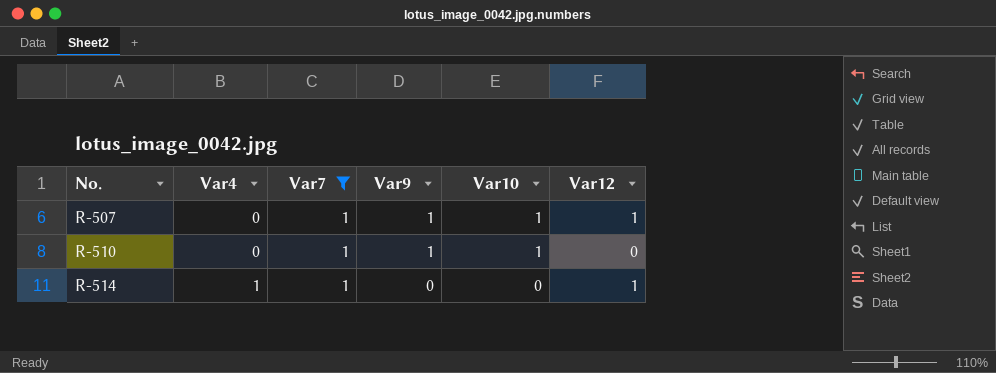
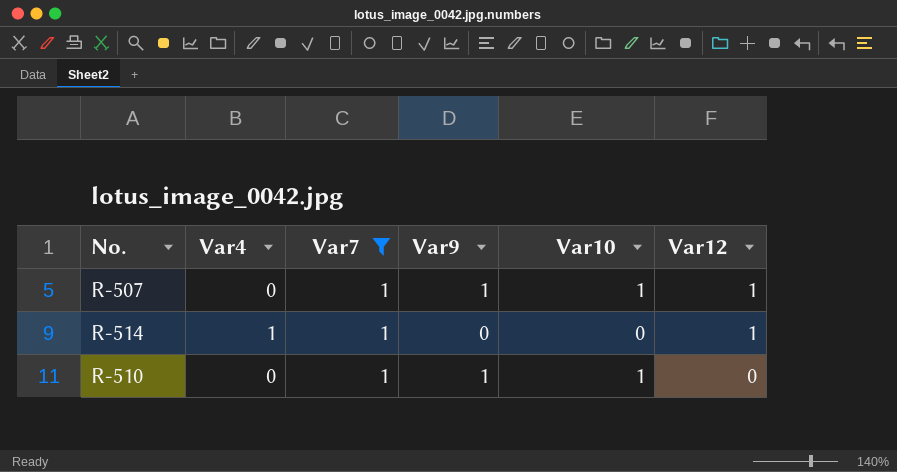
row order: No. ascending -> Var12 descending

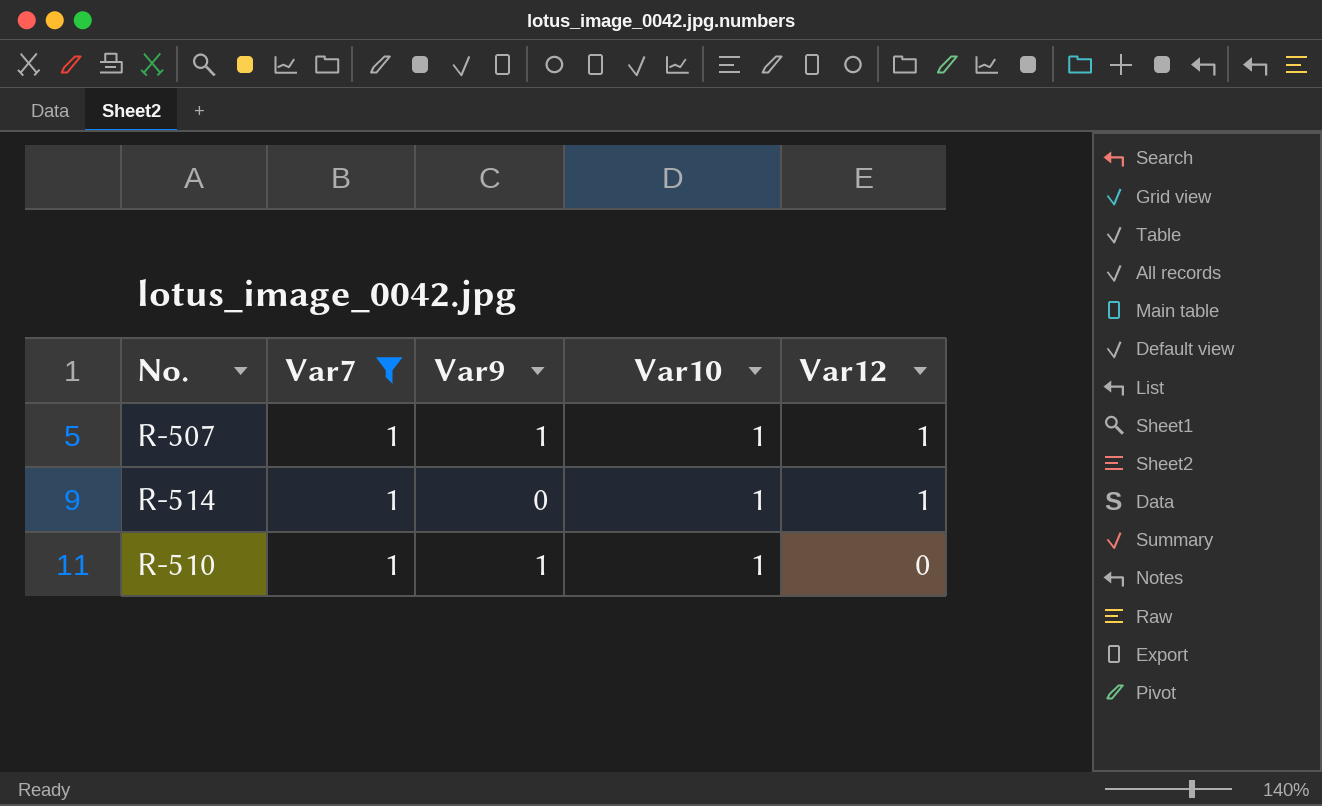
column Var4 | position: 2 -> none
R-514 | Var10: 0 -> 1

